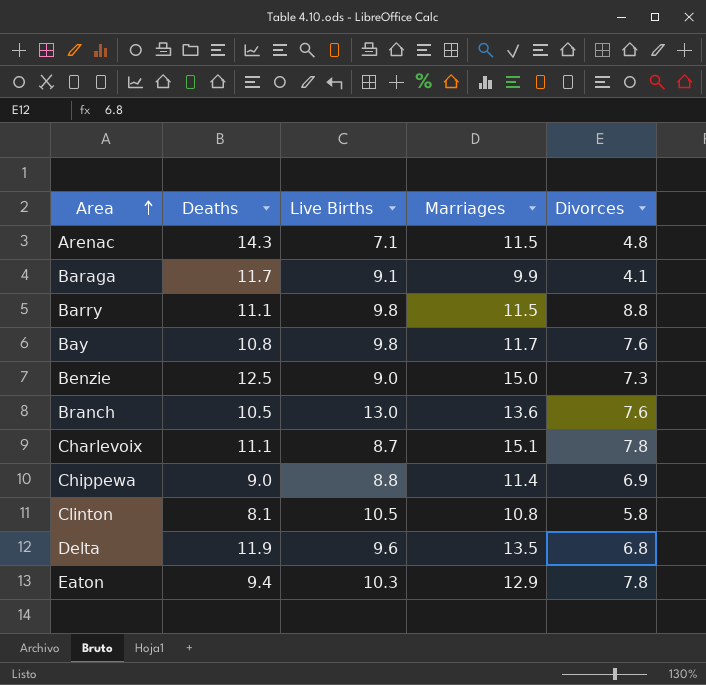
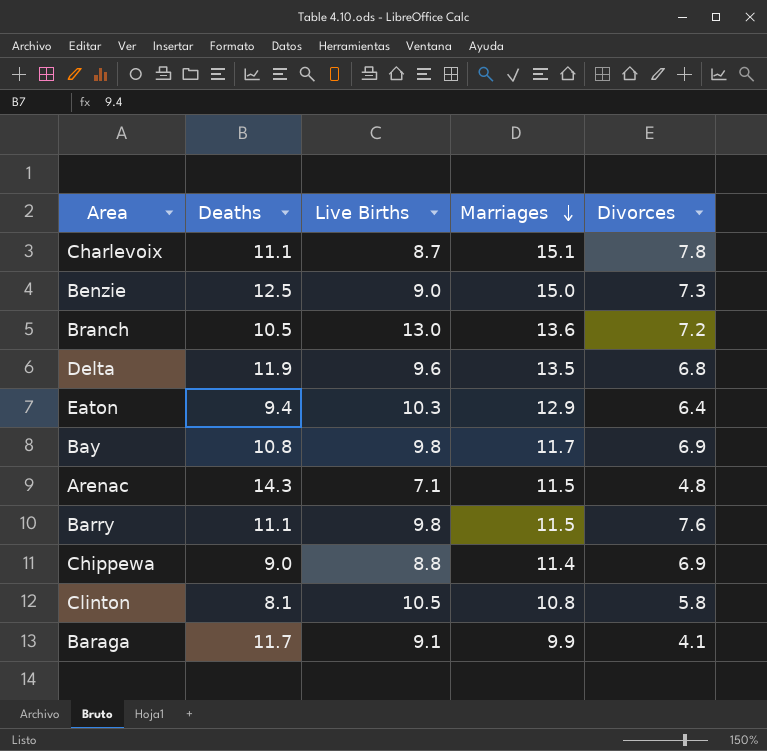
row order: Area ascending -> Marriages descending
Branch | Divorces: 7.6 -> 7.2
Eaton | Divorces: 7.8 -> 6.4
Bay | Divorces: 7.6 -> 6.9
Barry | Divorces: 8.8 -> 7.6

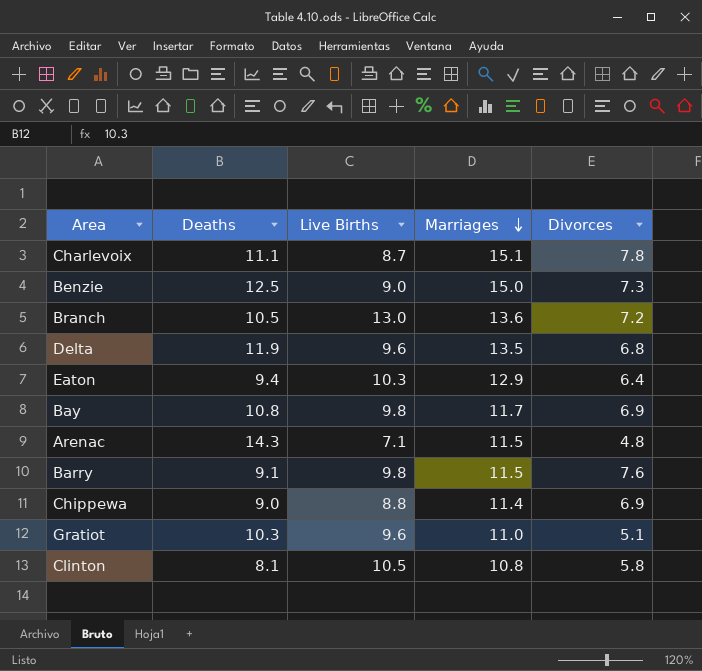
row Baraga: 11.7 | 9.1 | 9.9 | 4.1 -> none
Barry | Deaths: 11.1 -> 9.1
row Gratiot: none -> 10.3 | 9.6 | 11.0 | 5.1

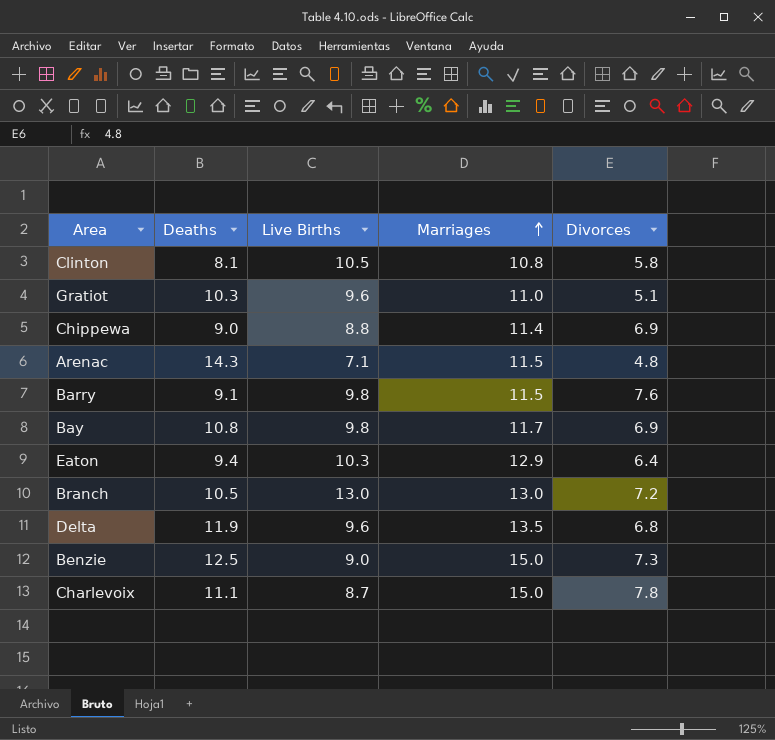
row order: Marriages descending -> Marriages ascending
Branch | Marriages: 13.6 -> 13.0
Charlevoix | Marriages: 15.1 -> 15.0

